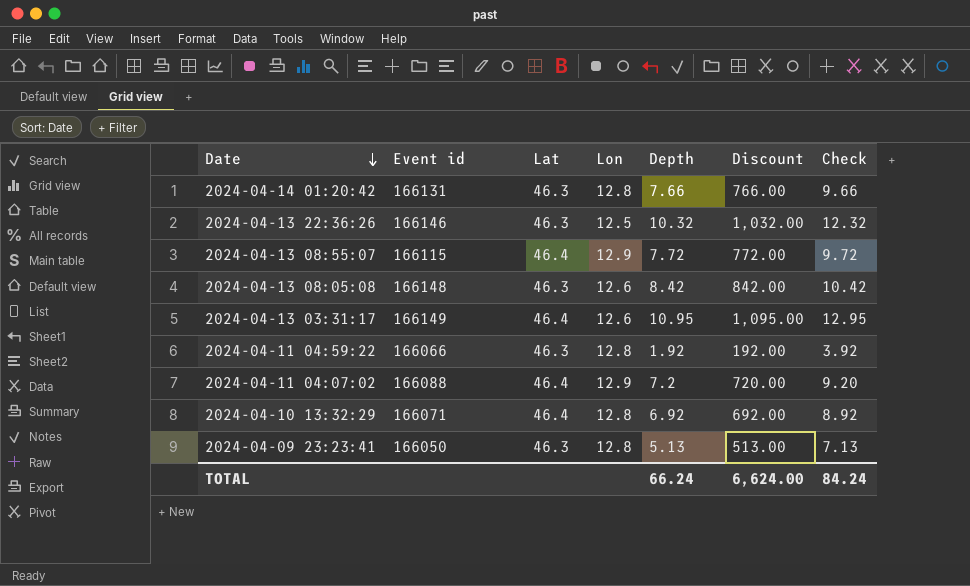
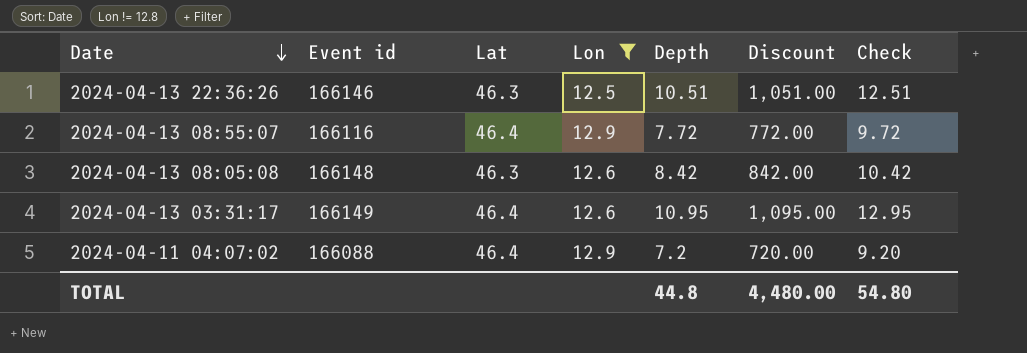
filter: none -> Lon != 12.8
2024-04-13 22:36:26 | Depth: 10.32 -> 10.51
2024-04-13 22:36:26 | Discount: 1,032.00 -> 1,051.00
2024-04-13 22:36:26 | Check: 12.32 -> 12.51
2024-04-13 08:55:07 | Event id: 166115 -> 166116
TOTAL | Depth: 66.24 -> 44.8
TOTAL | Discount: 6,624.00 -> 4,480.00
TOTAL | Check: 84.24 -> 54.80

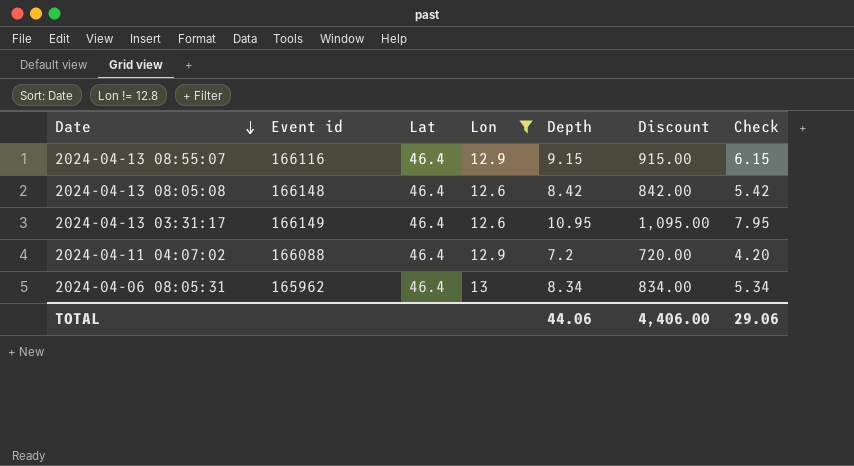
column Check | formula: [Depth] + 2 -> [Depth] - 3
row 2024-04-13 22:36:26: 166146 | 46.3 | 12.5 | 10.51 | 1,051.00 | 12.51 -> none
2024-04-13 08:55:07 | Depth: 7.72 -> 9.15
2024-04-13 08:55:07 | Discount: 772.00 -> 915.00
2024-04-13 08:05:08 | Lat: 46.3 -> 46.4
row 2024-04-06 08:05:31: none -> 165962 | 46.4 | 13 | 8.34 | 834.00 | 5.34
TOTAL | Depth: 44.8 -> 44.06
TOTAL | Discount: 4,480.00 -> 4,406.00
TOTAL | Check: 54.80 -> 29.06

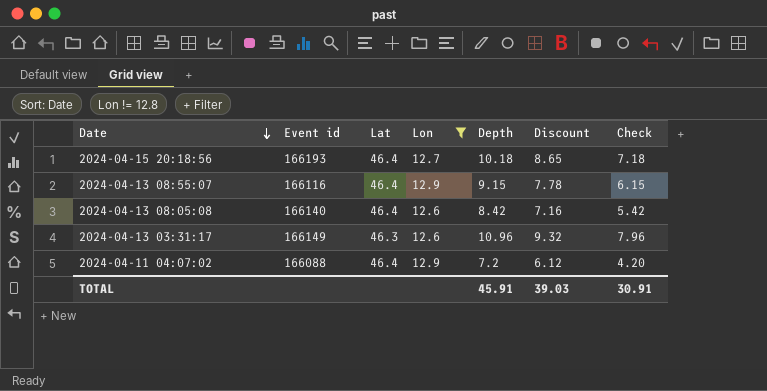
column Discount | formula: [Depth] * 100 -> [Depth] * 0.85
row 2024-04-06 08:05:31: 165962 | 46.4 | 13 | 8.34 | 834.00 | 5.34 -> none
row 2024-04-15 20:18:56: none -> 166193 | 46.4 | 12.7 | 10.18 | 8.65 | 7.18
2024-04-13 08:05:08 | Event id: 166148 -> 166140
2024-04-13 03:31:17 | Lat: 46.4 -> 46.3
2024-04-13 03:31:17 | Depth: 10.95 -> 10.96
2024-04-13 03:31:17 | Check: 7.95 -> 7.96
TOTAL | Depth: 44.06 -> 45.91
TOTAL | Discount: 4,406.00 -> 39.03
TOTAL | Check: 29.06 -> 30.91

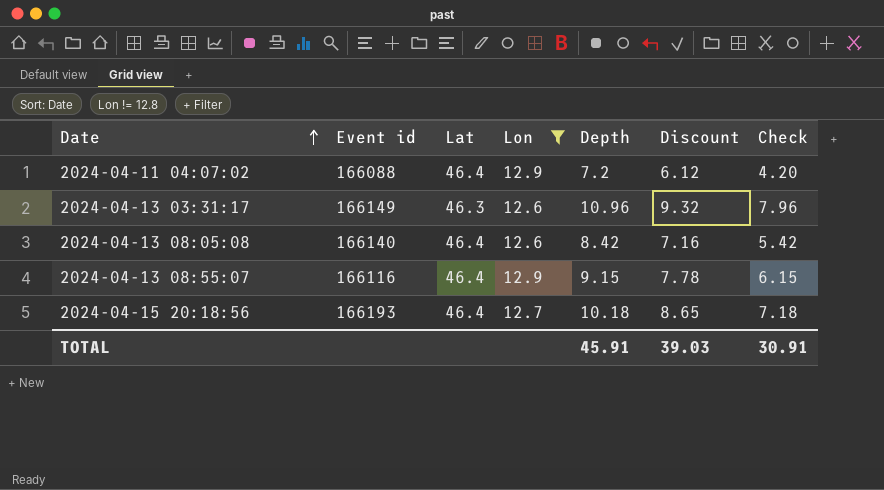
row order: Date descending -> Date ascending

